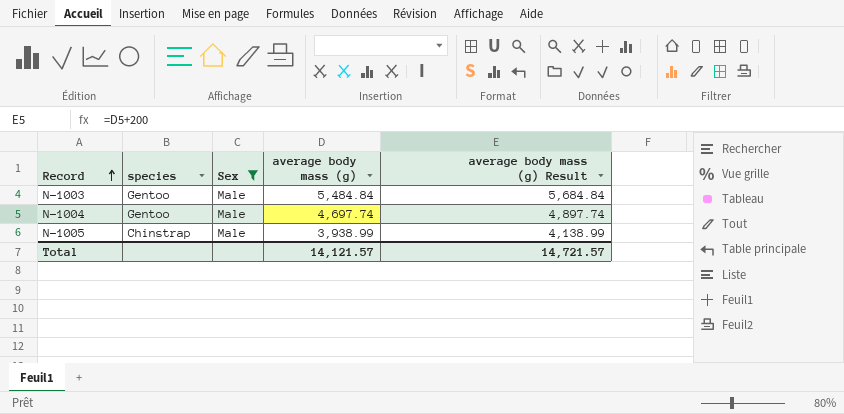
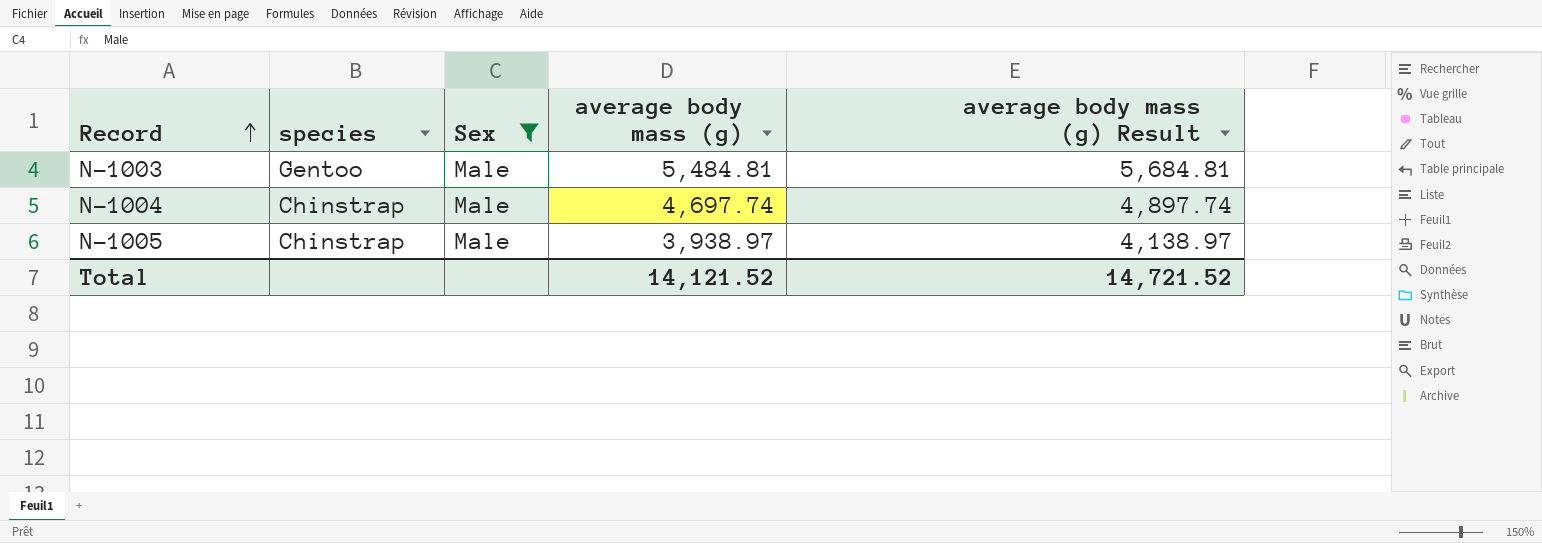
N-1003 | average body mass (g): 5,484.84 -> 5,484.81
N-1003 | average body mass (g) Result: 5,684.84 -> 5,684.81
N-1004 | species: Gentoo -> Chinstrap
N-1005 | average body mass (g): 3,938.99 -> 3,938.97
N-1005 | average body mass (g) Result: 4,138.99 -> 4,138.97
Total | average body mass (g): 14,121.57 -> 14,121.52
Total | average body mass (g) Result: 14,721.57 -> 14,721.52

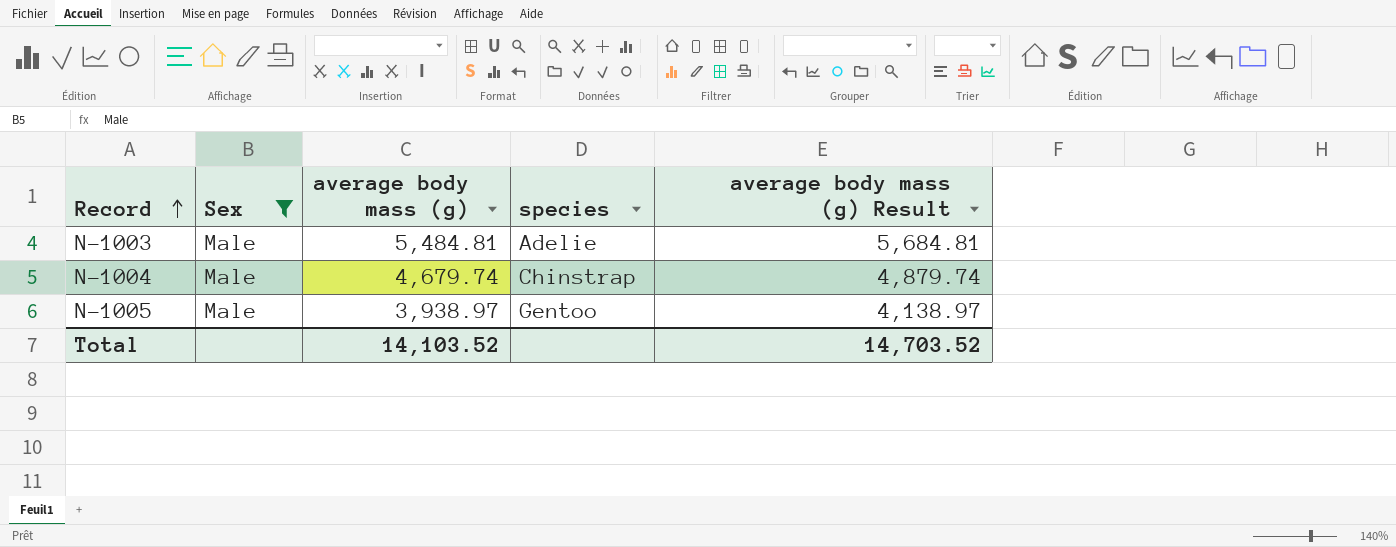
column species | position: 2 -> 4
N-1003 | species: Gentoo -> Adelie
N-1004 | average body mass (g): 4,697.74 -> 4,679.74
N-1004 | average body mass (g) Result: 4,897.74 -> 4,879.74
N-1005 | species: Chinstrap -> Gentoo
Total | average body mass (g): 14,121.52 -> 14,103.52
Total | average body mass (g) Result: 14,721.52 -> 14,703.52

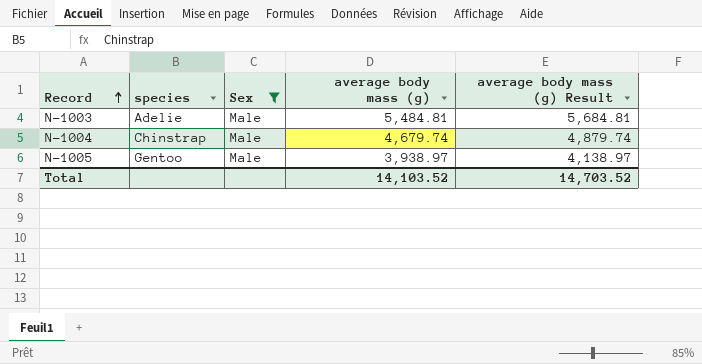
column species | position: 4 -> 2

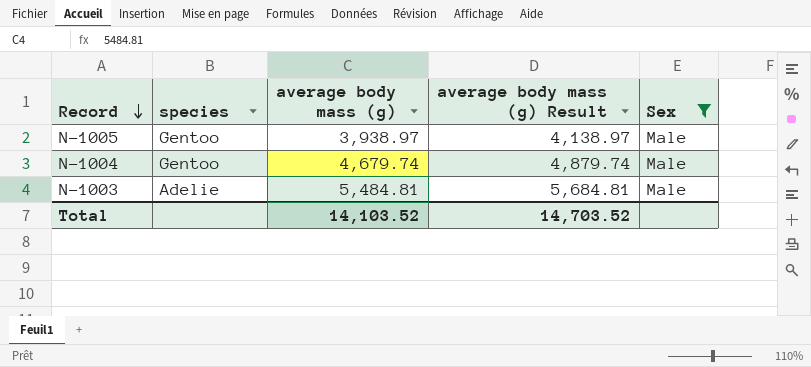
row order: Record ascending -> Record descending
column Sex | position: 3 -> 5
N-1004 | species: Chinstrap -> Gentoo

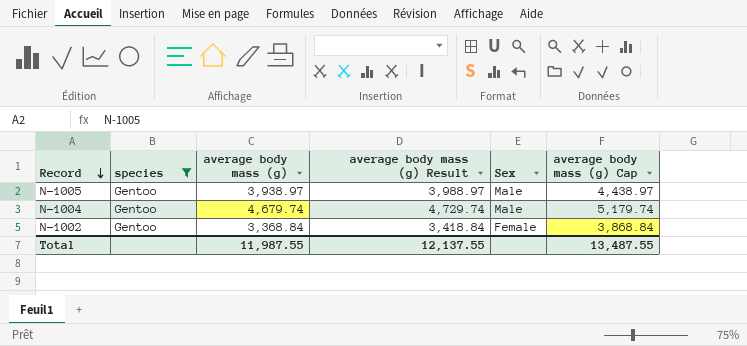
filter: Sex = Male -> species = Gentoo
column average body mass (g) Result | formula: [average body mass (g)] + 200 -> [average body mass (g)] + 50
column average body mass (g) Cap | formula: none -> [average body mass (g)] + 500
Total | average body mass (g): 14,103.52 -> 11,987.55
Total | average body mass (g) Result: 14,703.52 -> 12,137.55

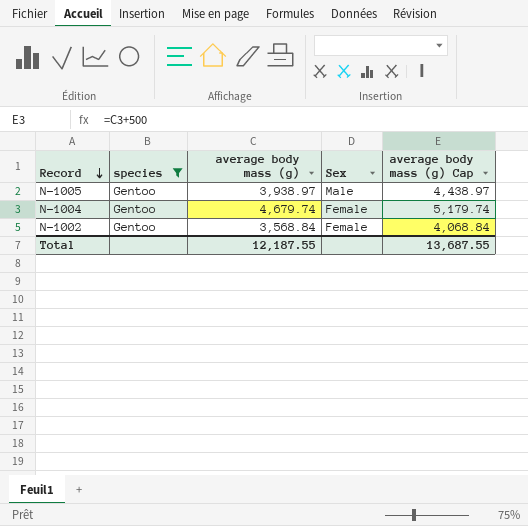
column average body mass (g) Result | formula: [average body mass (g)] + 50 -> none
N-1004 | Sex: Male -> Female
N-1002 | average body mass (g): 3,368.84 -> 3,568.84
N-1002 | average body mass (g) Cap: 3,868.84 -> 4,068.84
Total | average body mass (g): 11,987.55 -> 12,187.55
Total | average body mass (g) Cap: 13,487.55 -> 13,687.55

